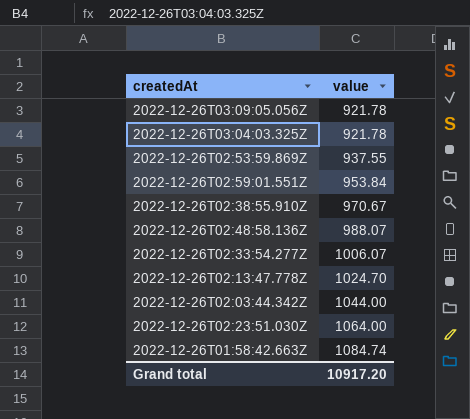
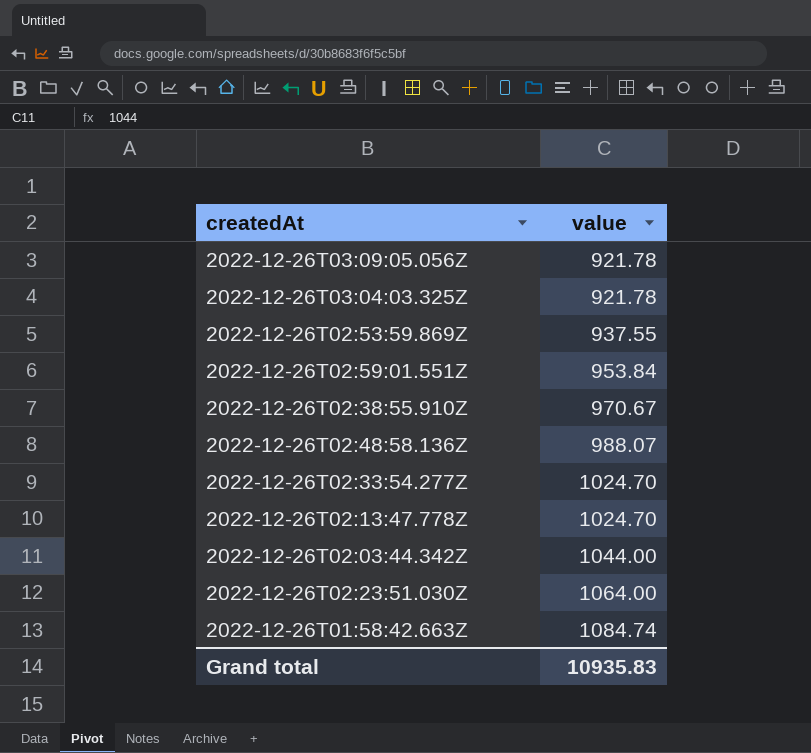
2022-12-26T02:33:54.277Z | value: 1006.07 -> 1024.70
Grand total | value: 10917.20 -> 10935.83

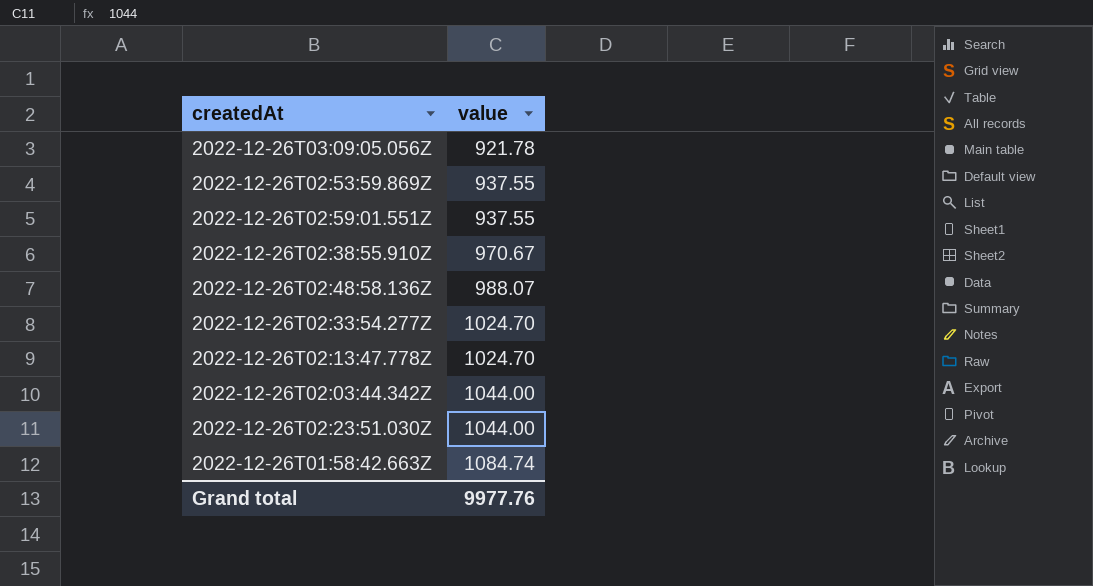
row 2022-12-26T03:04:03.325Z: 921.78 -> none
2022-12-26T02:59:01.551Z | value: 953.84 -> 937.55
2022-12-26T02:23:51.030Z | value: 1064.00 -> 1044.00
Grand total | value: 10935.83 -> 9977.76

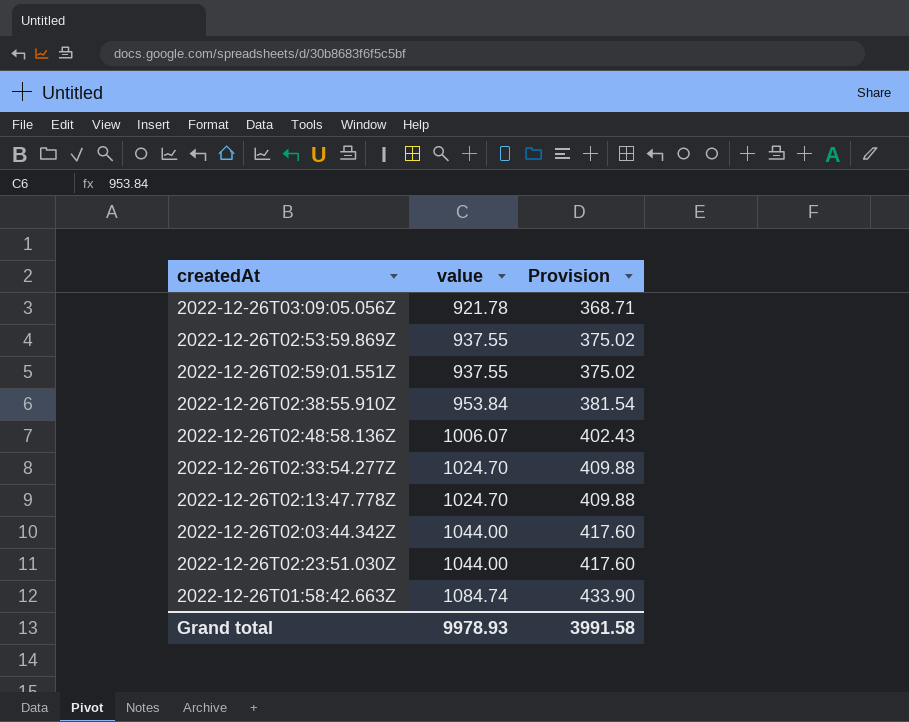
column Provision | formula: none -> [value] * 0.4
2022-12-26T02:38:55.910Z | value: 970.67 -> 953.84
2022-12-26T02:48:58.136Z | value: 988.07 -> 1006.07
Grand total | value: 9977.76 -> 9978.93

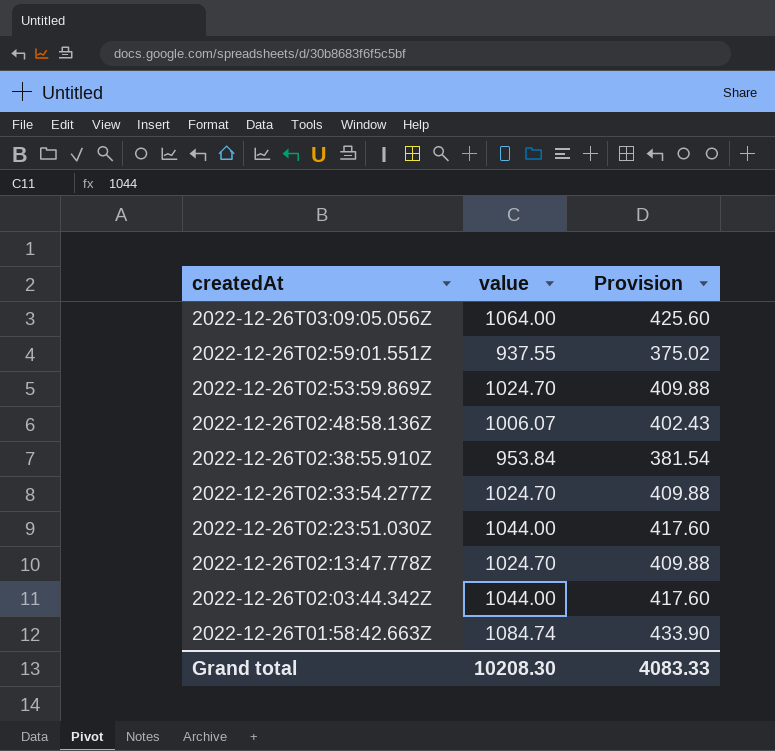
row order: value ascending -> createdAt descending
2022-12-26T03:09:05.056Z | value: 921.78 -> 1064.00
2022-12-26T03:09:05.056Z | Provision: 368.71 -> 425.60
2022-12-26T02:53:59.869Z | value: 937.55 -> 1024.70
2022-12-26T02:53:59.869Z | Provision: 375.02 -> 409.88
Grand total | value: 9978.93 -> 10208.30
Grand total | Provision: 3991.58 -> 4083.33

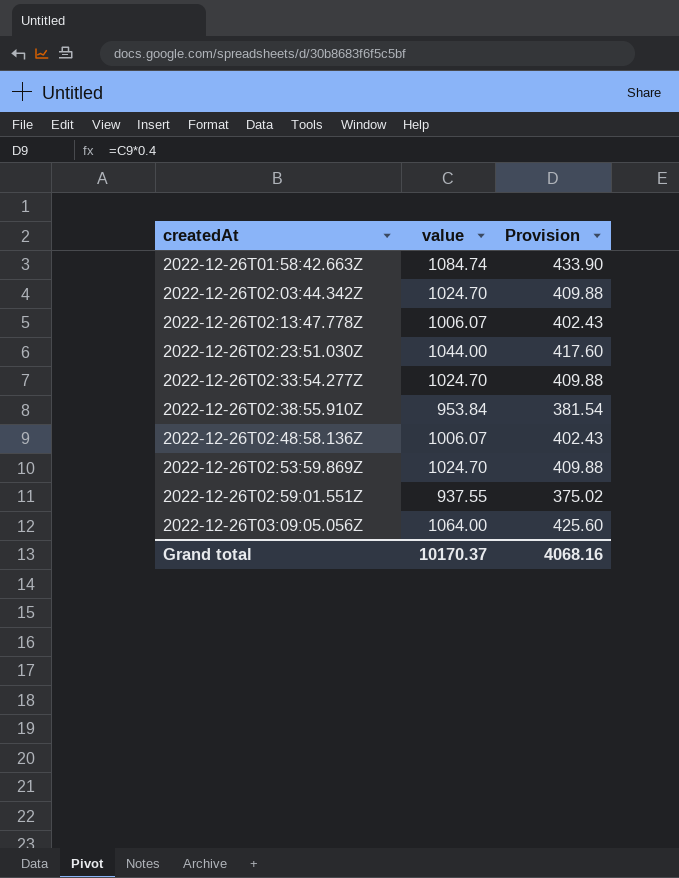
row order: createdAt descending -> createdAt ascending
2022-12-26T02:03:44.342Z | value: 1044.00 -> 1024.70
2022-12-26T02:03:44.342Z | Provision: 417.60 -> 409.88
2022-12-26T02:13:47.778Z | value: 1024.70 -> 1006.07
2022-12-26T02:13:47.778Z | Provision: 409.88 -> 402.43
Grand total | value: 10208.30 -> 10170.37
Grand total | Provision: 4083.33 -> 4068.16

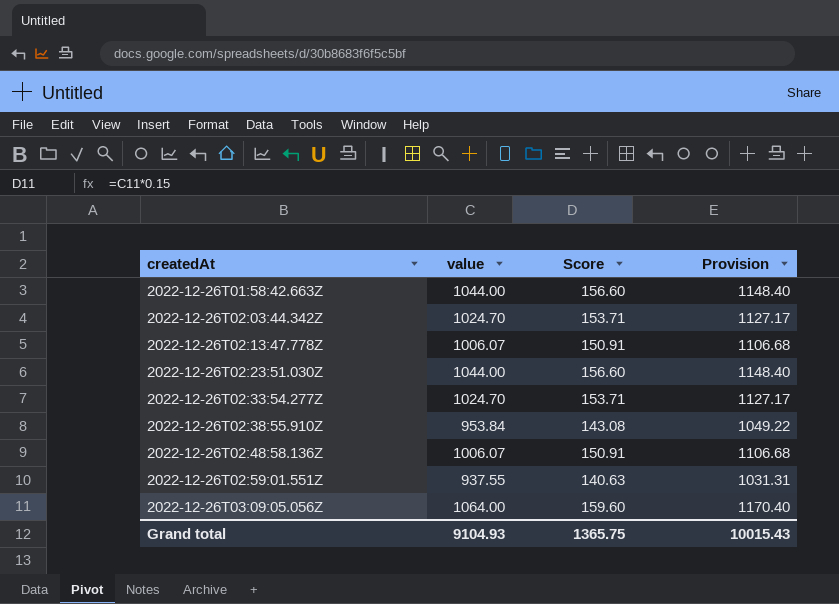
column Score | formula: none -> [value] * 0.15
column Provision | formula: [value] * 0.4 -> [value] * 1.1
row 2022-12-26T02:53:59.869Z: 1024.70 | 409.88 -> none
2022-12-26T01:58:42.663Z | value: 1084.74 -> 1044.00
Grand total | value: 10170.37 -> 9104.93
Grand total | Provision: 4068.16 -> 10015.43

